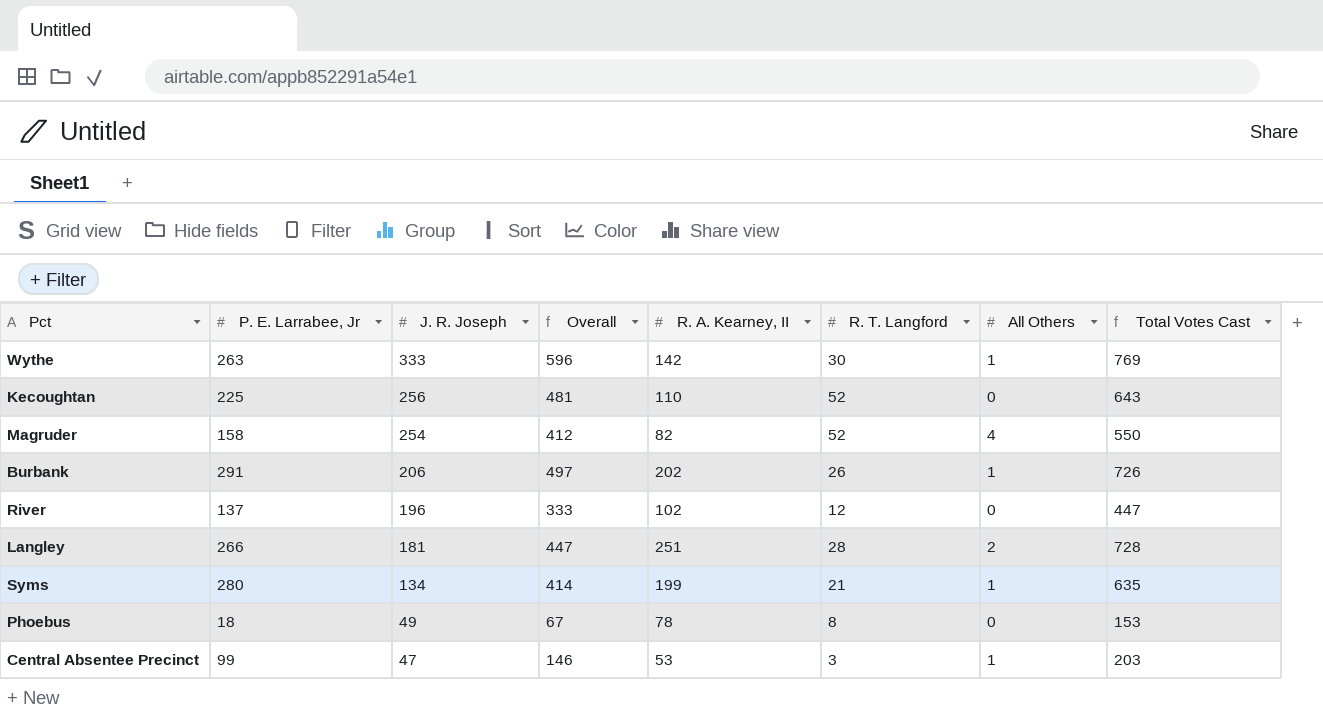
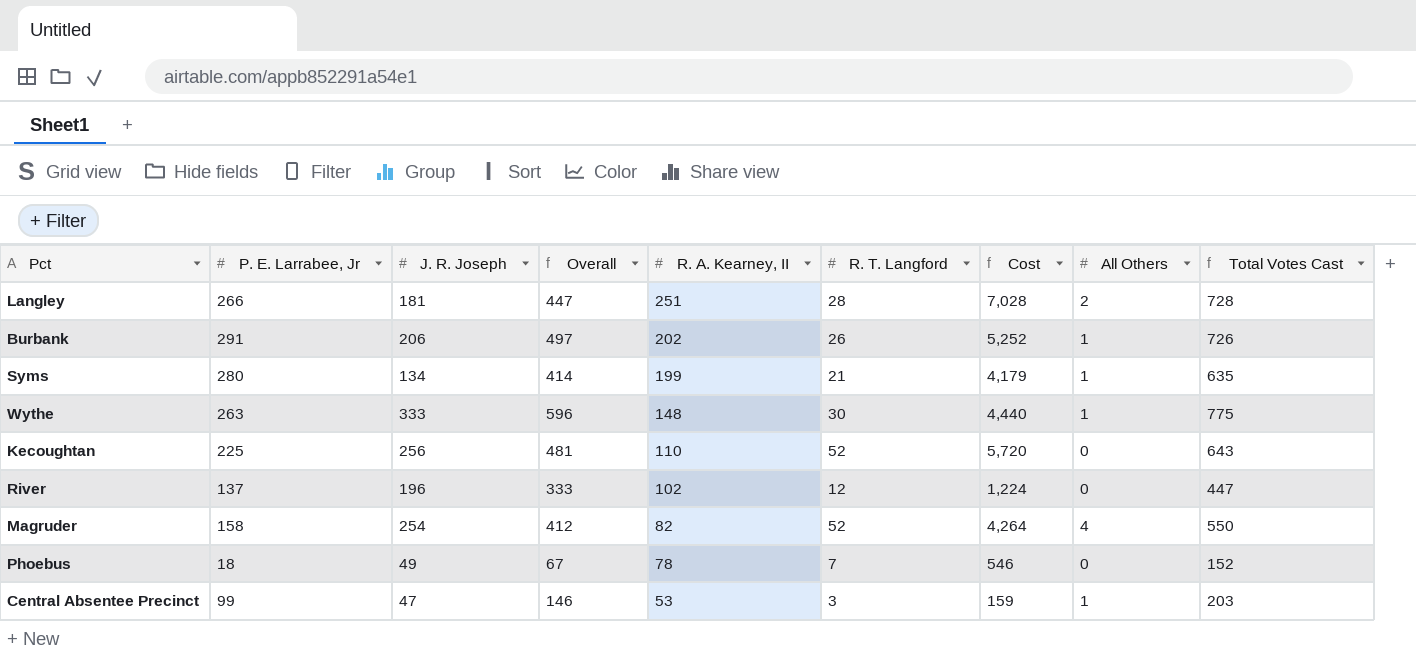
row order: J. R. Joseph descending -> R. A. Kearney, II descending
column Cost | formula: none -> [R. A. Kearney, II] * [R. T. Langford]
Wythe | R. A. Kearney, II: 142 -> 148
Wythe | Total Votes Cast: 769 -> 775
Phoebus | R. T. Langford: 8 -> 7
Phoebus | Total Votes Cast: 153 -> 152

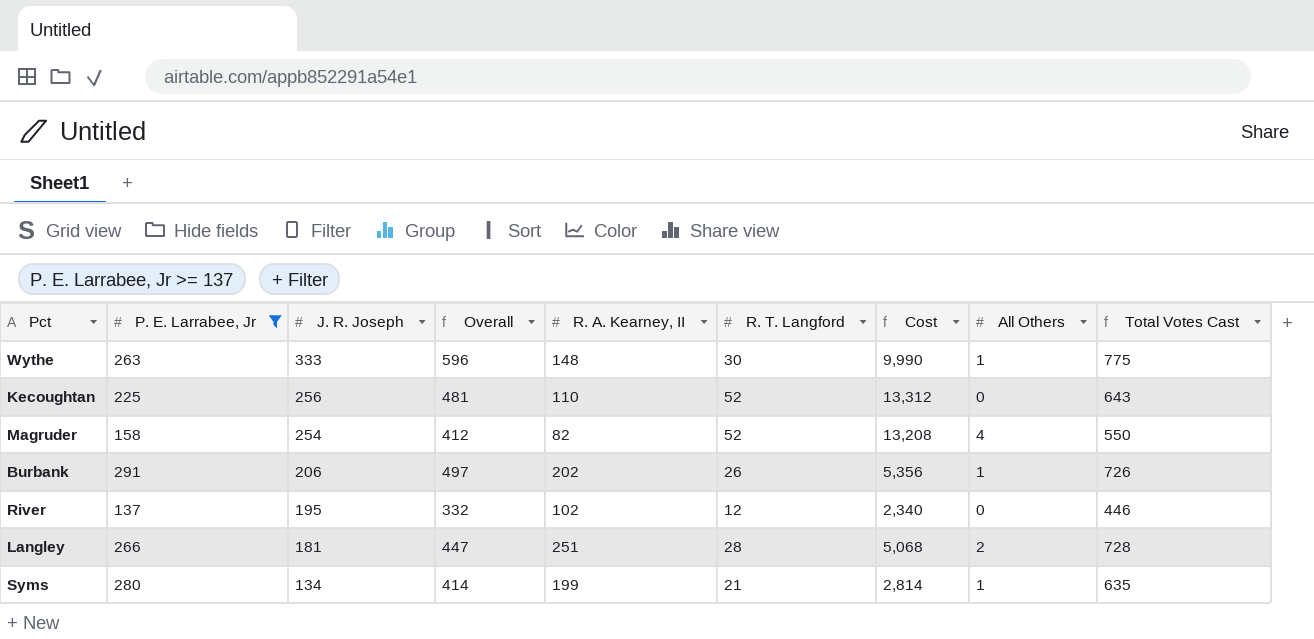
filter: none -> P. E. Larrabee, Jr >= 137
row order: R. A. Kearney, II descending -> J. R. Joseph descending
column Cost | formula: [R. A. Kearney, II] * [R. T. Langford] -> [J. R. Joseph] * [R. T. Langford]
River | J. R. Joseph: 196 -> 195
River | Overall: 333 -> 332
River | Total Votes Cast: 447 -> 446

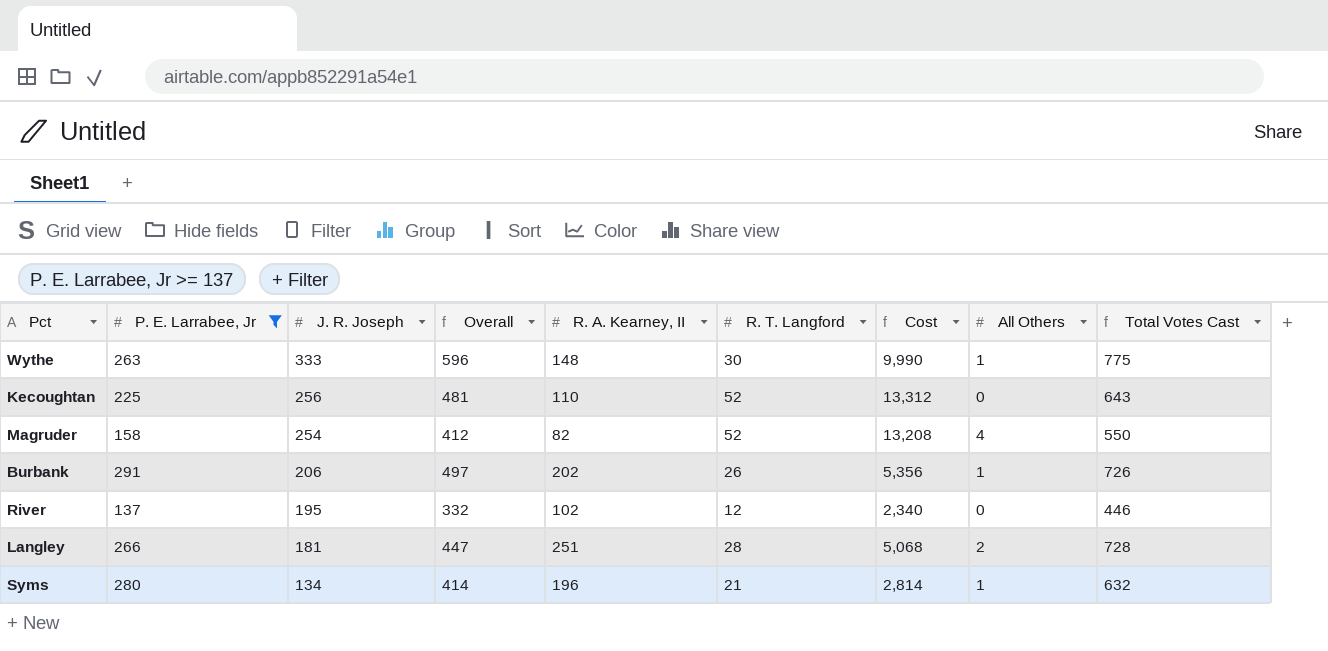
Syms | R. A. Kearney, II: 199 -> 196
Syms | Total Votes Cast: 635 -> 632

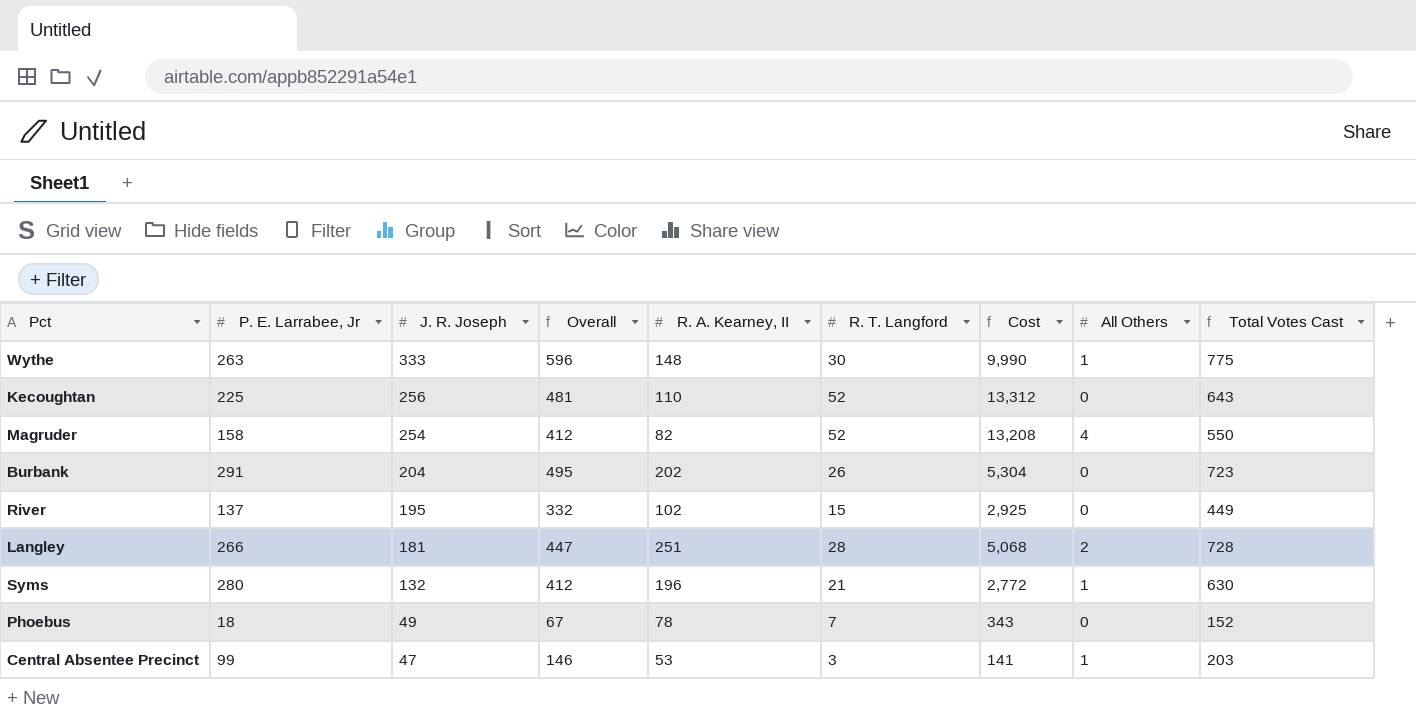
filter: P. E. Larrabee, Jr >= 137 -> none
Burbank | J. R. Joseph: 206 -> 204
Burbank | Overall: 497 -> 495
Burbank | Cost: 5,356 -> 5,304
Burbank | All Others: 1 -> 0
Burbank | Total Votes Cast: 726 -> 723
River | R. T. Langford: 12 -> 15
River | Cost: 2,340 -> 2,925
River | Total Votes Cast: 446 -> 449
Syms | J. R. Joseph: 134 -> 132
Syms | Overall: 414 -> 412
Syms | Cost: 2,814 -> 2,772
Syms | Total Votes Cast: 632 -> 630

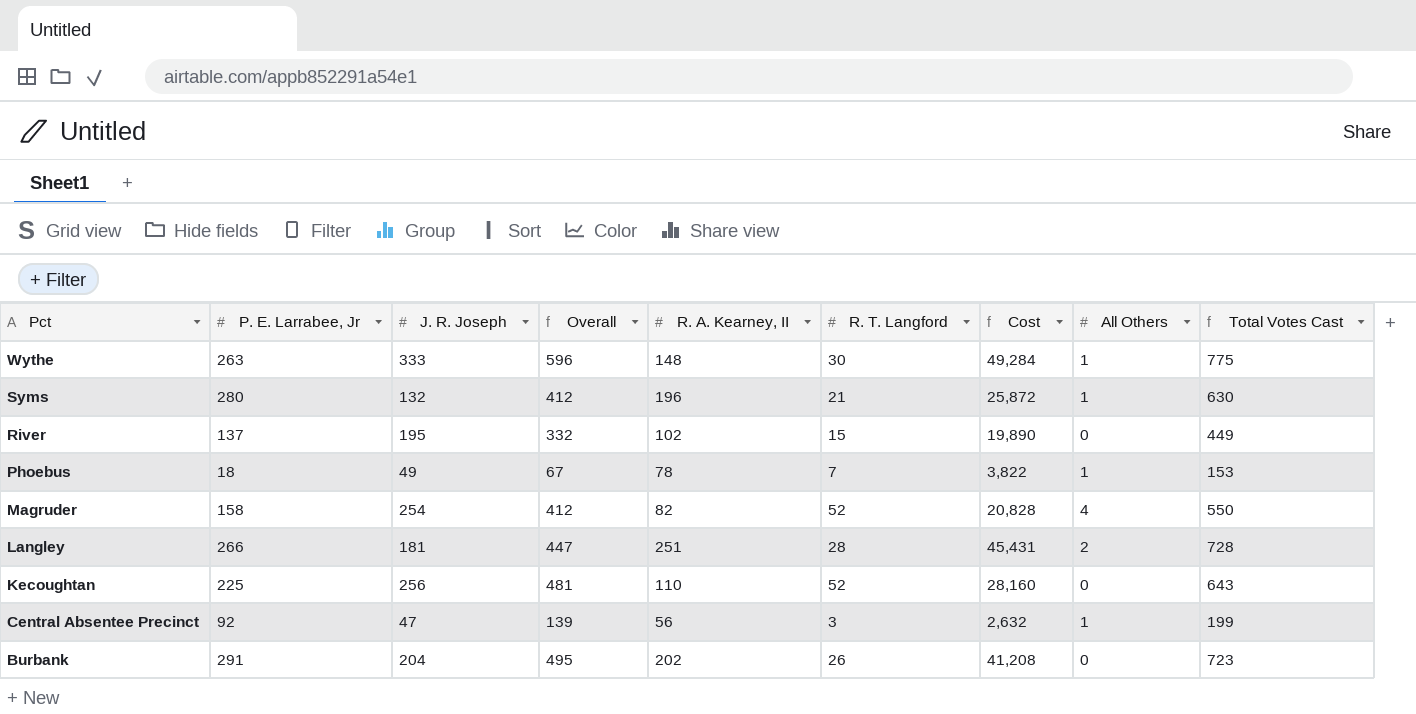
row order: J. R. Joseph descending -> Pct descending
column Cost | formula: [J. R. Joseph] * [R. T. Langford] -> [J. R. Joseph] * [R. A. Kearney, II]
Phoebus | All Others: 0 -> 1
Phoebus | Total Votes Cast: 152 -> 153
Central Absentee Precinct | P. E. Larrabee, Jr: 99 -> 92
Central Absentee Precinct | Overall: 146 -> 139
Central Absentee Precinct | R. A. Kearney, II: 53 -> 56
Central Absentee Precinct | Total Votes Cast: 203 -> 199

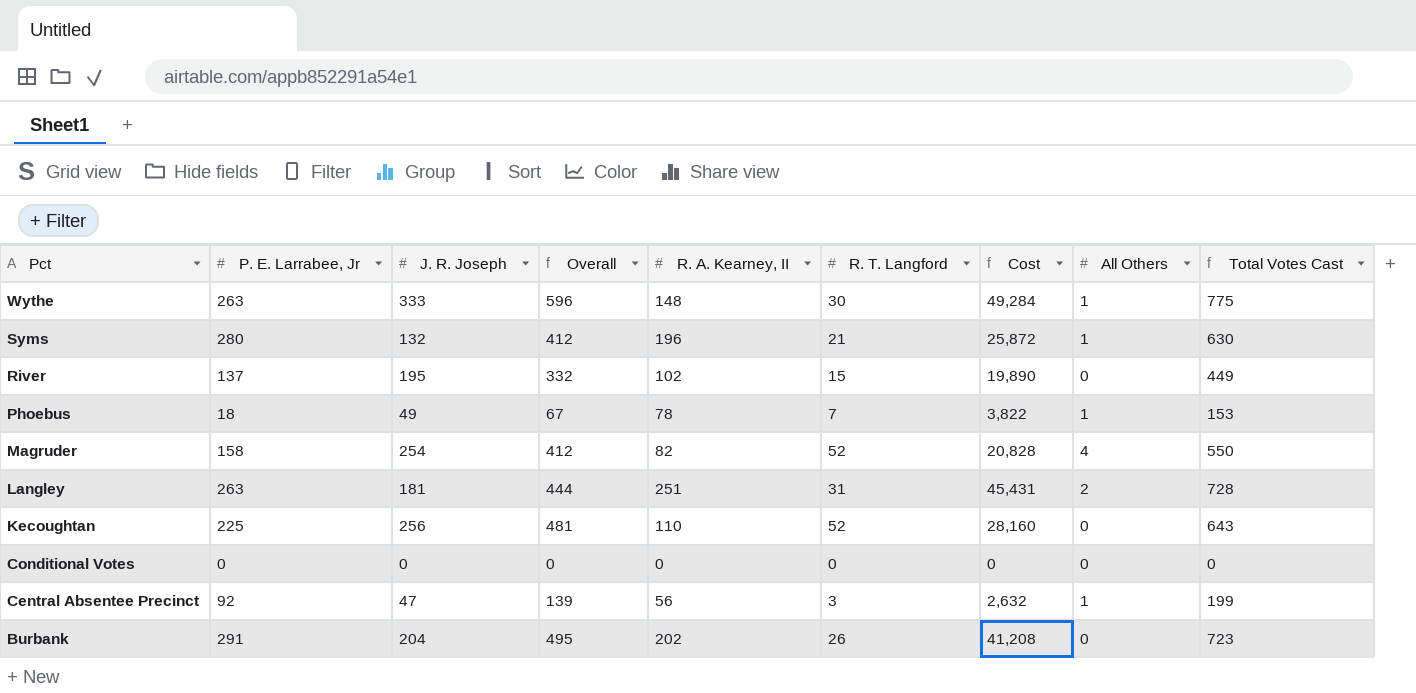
Langley | P. E. Larrabee, Jr: 266 -> 263
Langley | Overall: 447 -> 444
Langley | R. T. Langford: 28 -> 31
row Conditional Votes: none -> 0 | 0 | 0 | 0 | 0 | 0 | 0 | 0

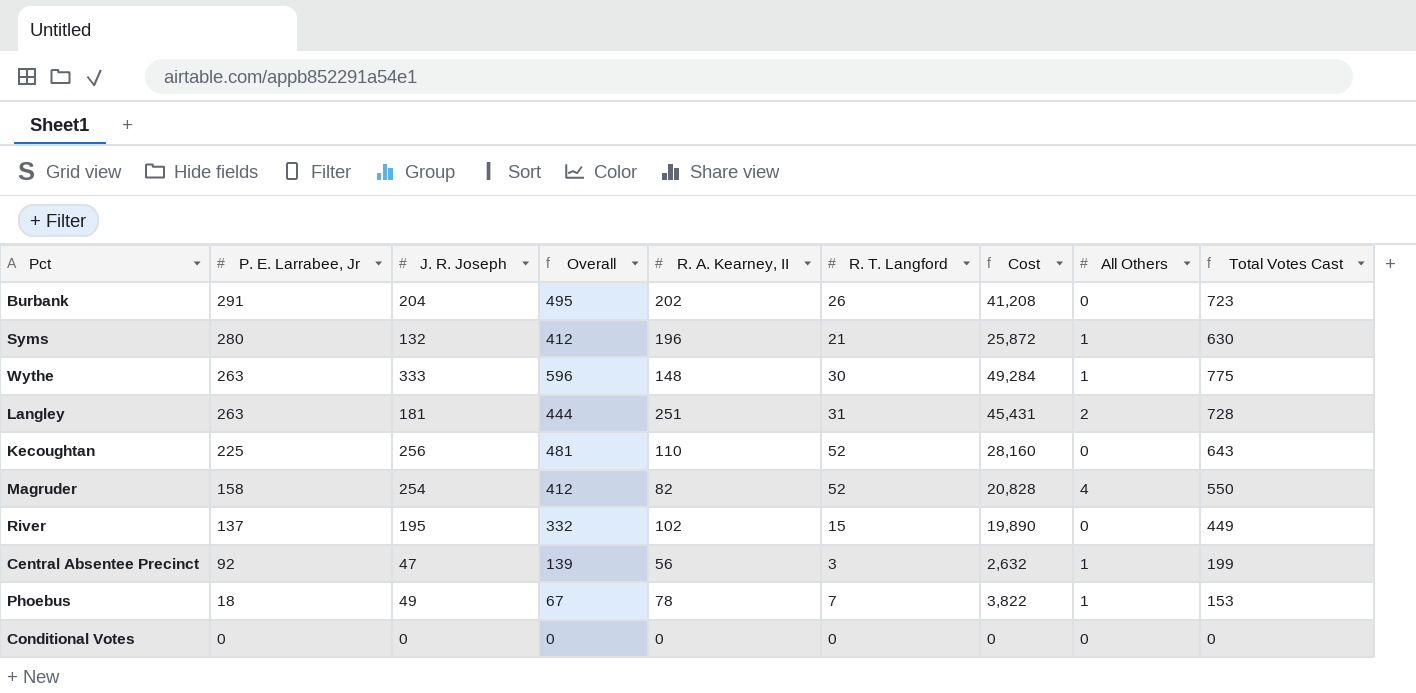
row order: Pct descending -> P. E. Larrabee, Jr descending

